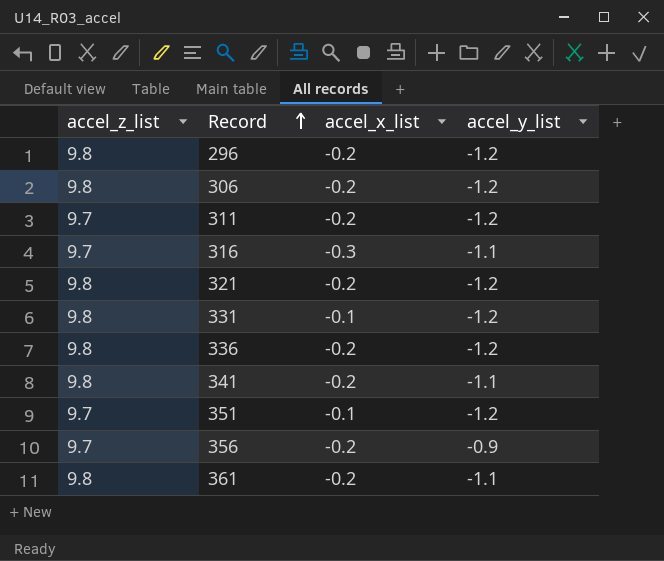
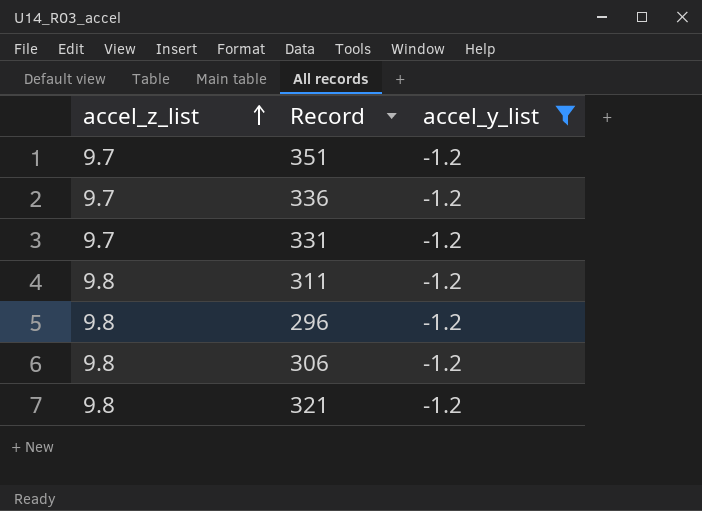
filter: none -> accel_y_list = -1.2
row order: Record ascending -> accel_z_list ascending
column accel_x_list | position: 3 -> none
336 | accel_z_list: 9.8 -> 9.7
331 | accel_z_list: 9.8 -> 9.7
311 | accel_z_list: 9.7 -> 9.8

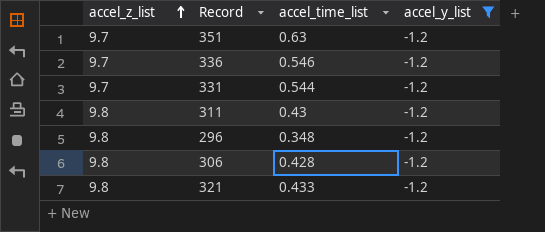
column accel_time_list | position: none -> 3

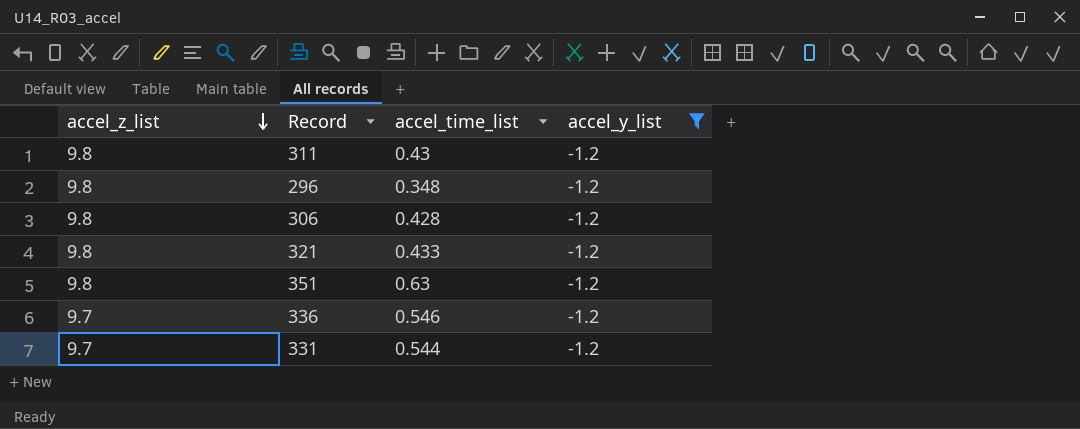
row order: accel_z_list ascending -> accel_z_list descending
351 | accel_z_list: 9.7 -> 9.8

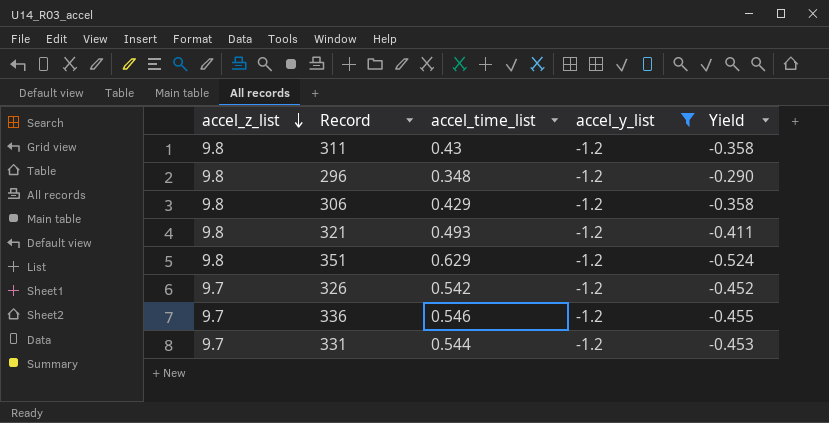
column Yield | formula: none -> [accel_time_list] / [accel_y_list]
306 | accel_time_list: 0.428 -> 0.429
321 | accel_time_list: 0.433 -> 0.493
351 | accel_time_list: 0.63 -> 0.629
row 326: none -> 9.7 | 0.542 | -1.2 | -0.452

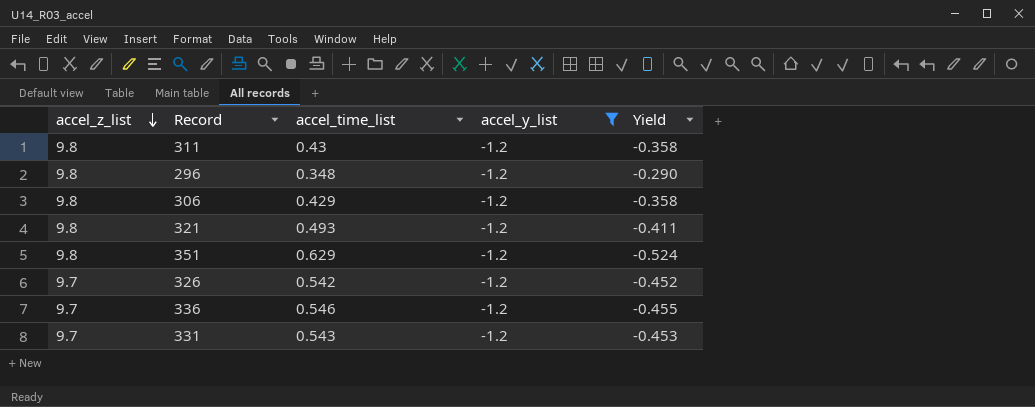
331 | accel_time_list: 0.544 -> 0.543

